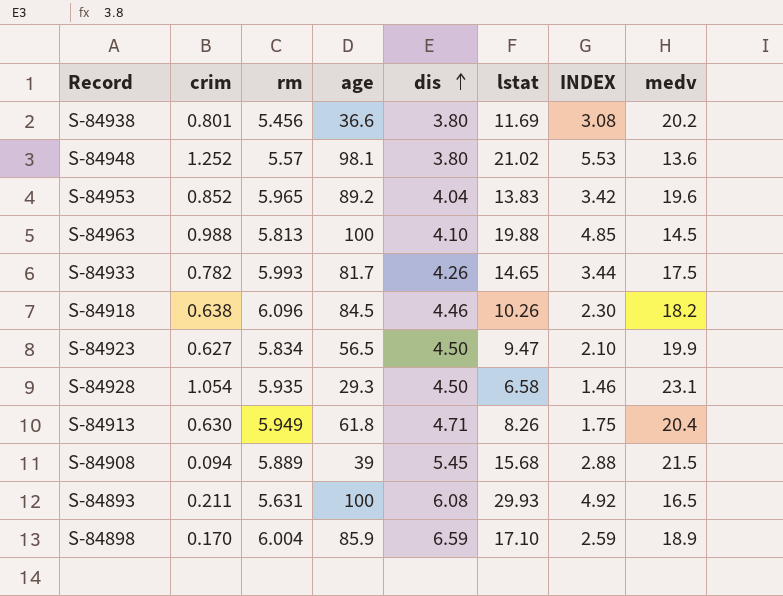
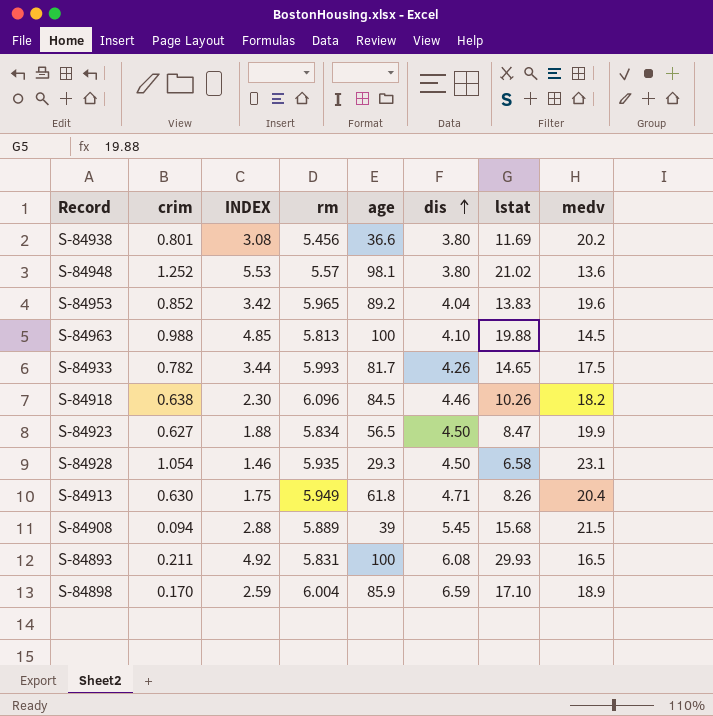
column INDEX | position: 7 -> 3
S-84923 | INDEX: 2.10 -> 1.88
S-84923 | lstat: 9.47 -> 8.47
S-84893 | rm: 5.631 -> 5.831

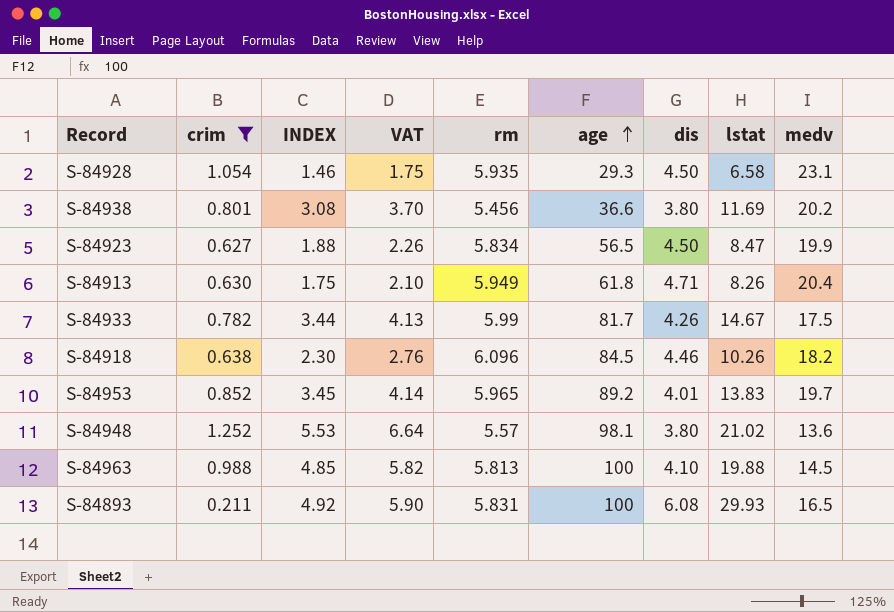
filter: none -> crim >= 0.211
row order: dis ascending -> age ascending
column VAT | formula: none -> [INDEX] * 1.2
S-84933 | rm: 5.993 -> 5.99
S-84933 | lstat: 14.65 -> 14.67
S-84953 | INDEX: 3.42 -> 3.45
S-84953 | dis: 4.04 -> 4.01
S-84953 | medv: 19.6 -> 19.7

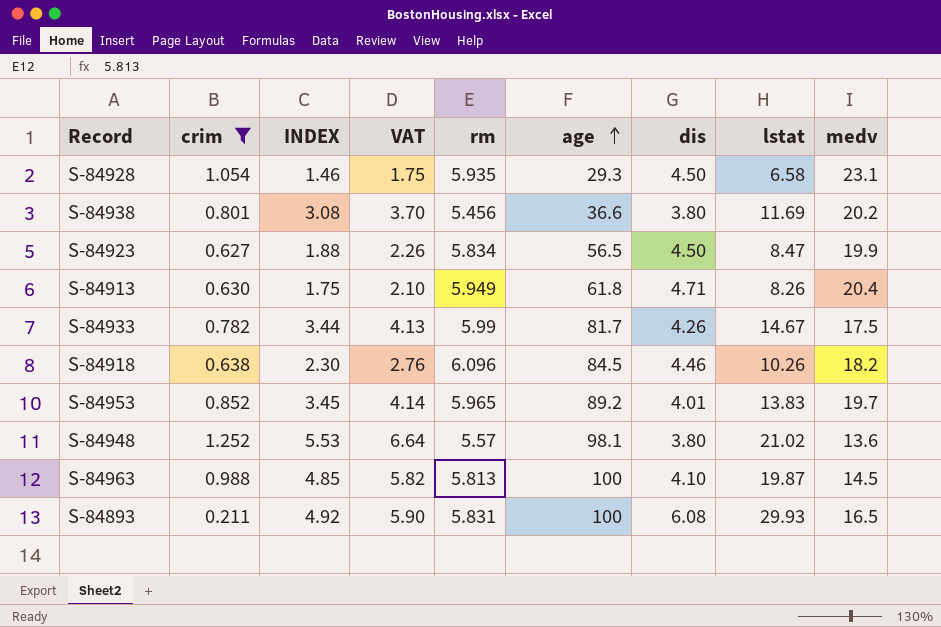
S-84963 | lstat: 19.88 -> 19.87

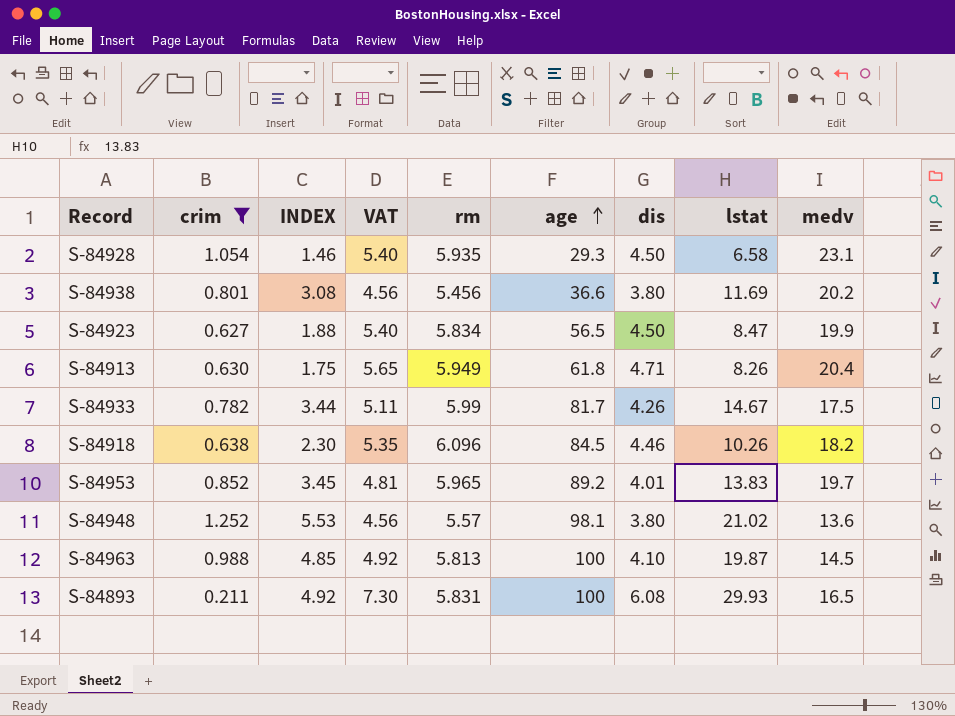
column VAT | formula: [INDEX] * 1.2 -> [dis] * 1.2

